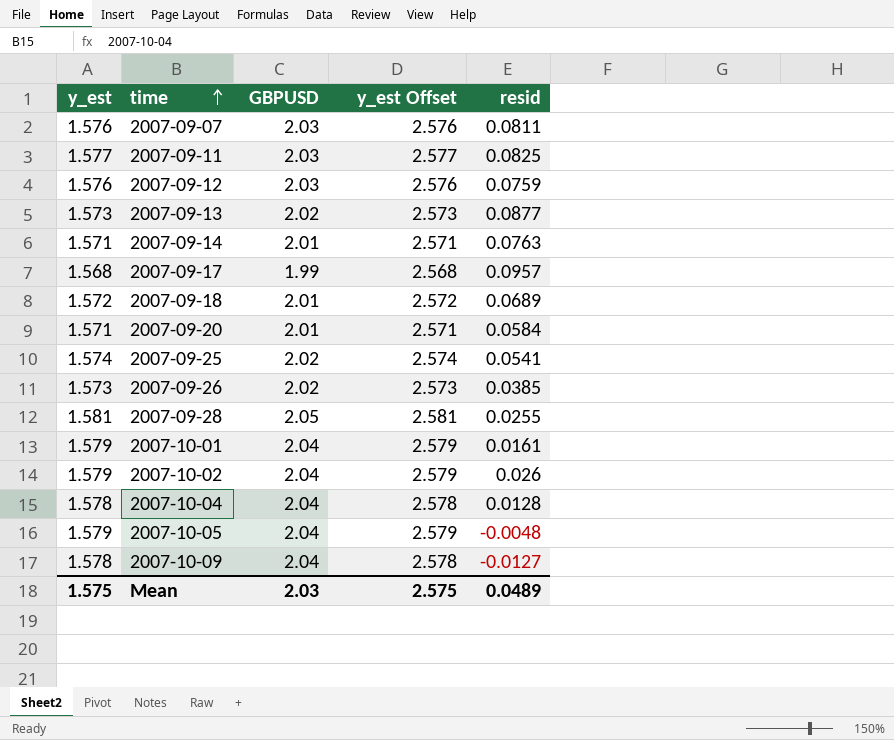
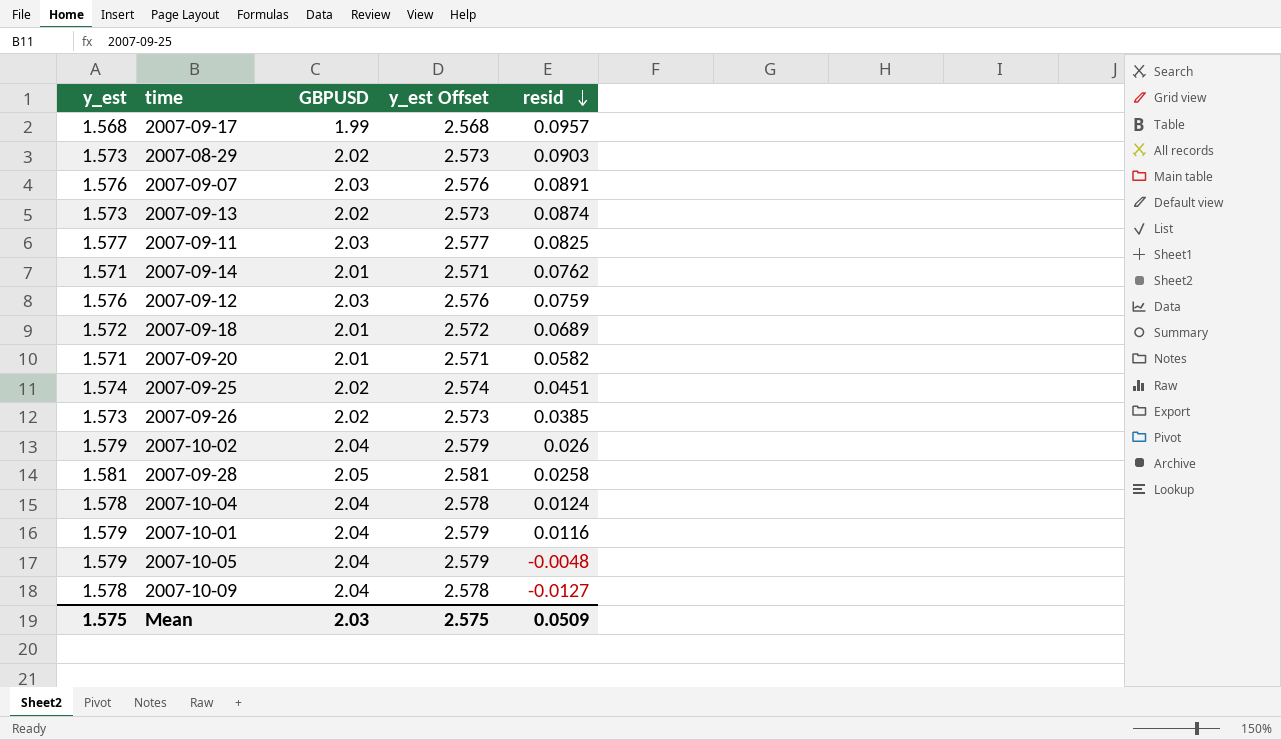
row order: time ascending -> resid descending
row 2007-08-29: none -> 1.573 | 2.02 | 2.573 | 0.0903
2007-09-07 | resid: 0.0811 -> 0.0891
2007-09-13 | resid: 0.0877 -> 0.0874
2007-09-14 | resid: 0.0763 -> 0.0762
2007-09-20 | resid: 0.0584 -> 0.0582
2007-09-25 | resid: 0.0541 -> 0.0451
2007-09-28 | resid: 0.0255 -> 0.0258
2007-10-04 | resid: 0.0128 -> 0.0124
2007-10-01 | resid: 0.0161 -> 0.0116
Mean | resid: 0.0489 -> 0.0509

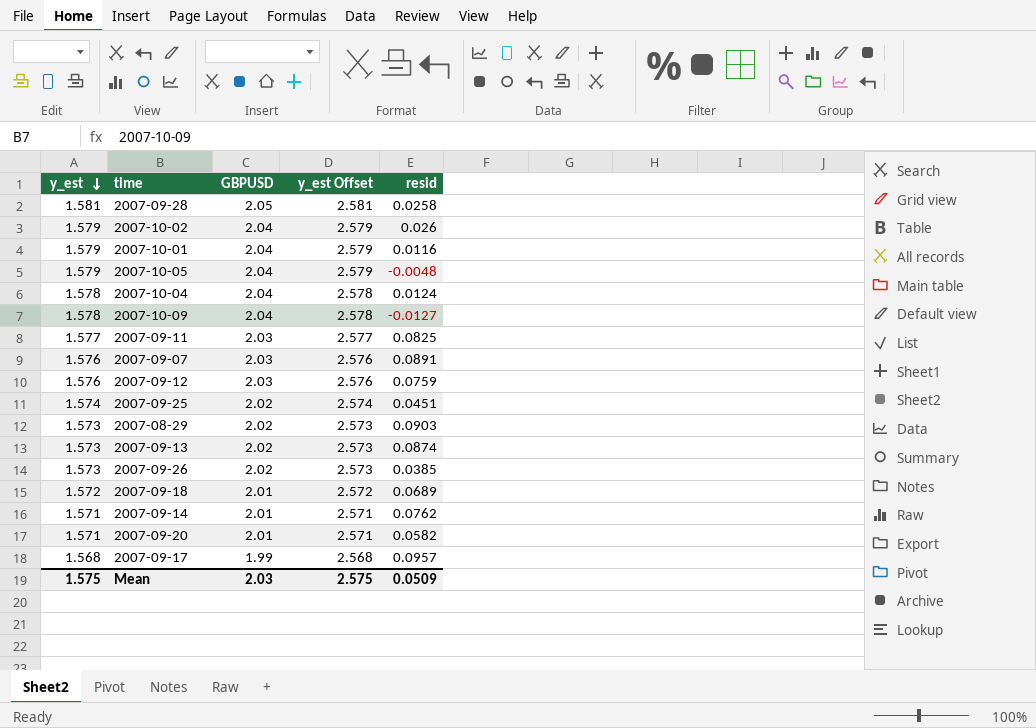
row order: resid descending -> y_est descending

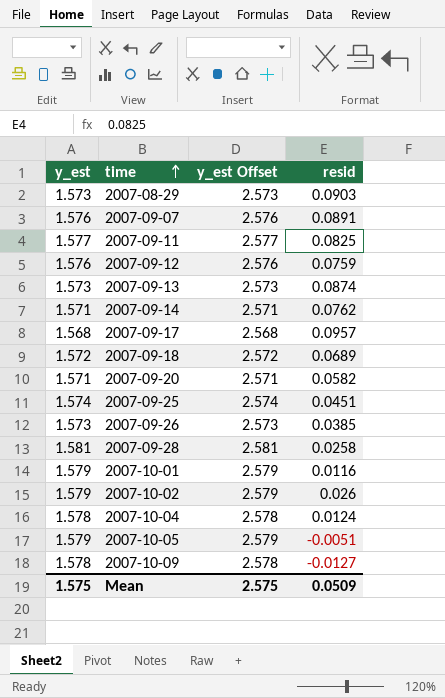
row order: y_est descending -> time ascending
column GBPUSD | position: 3 -> none
2007-10-05 | resid: -0.0048 -> -0.0051

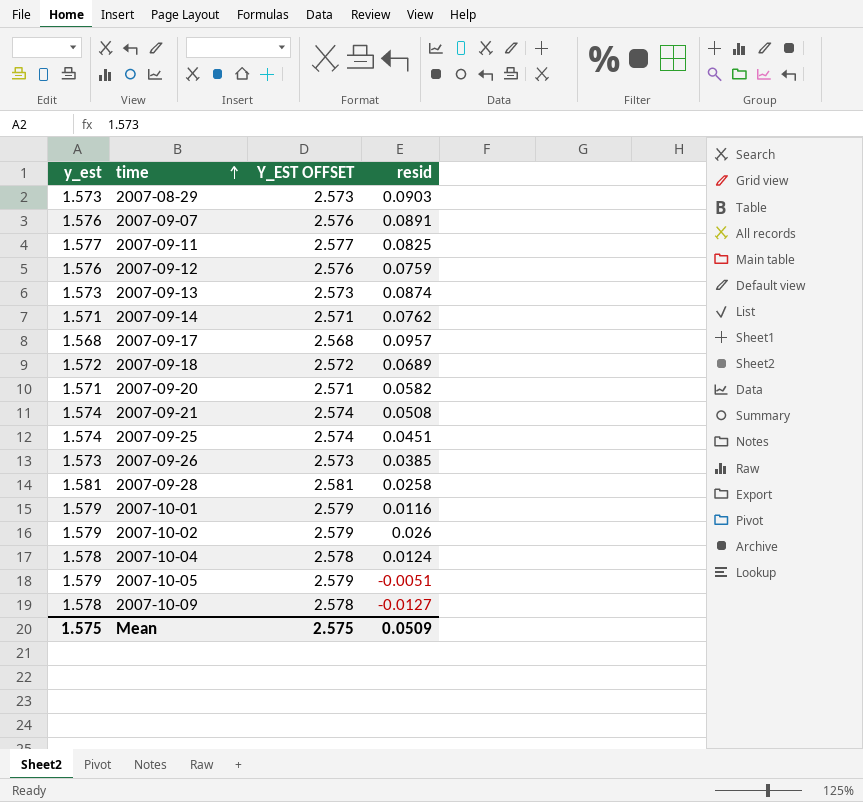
column name: y_est Offset -> Y_EST OFFSET
row 2007-09-21: none -> 1.574 | 2.574 | 0.0508

